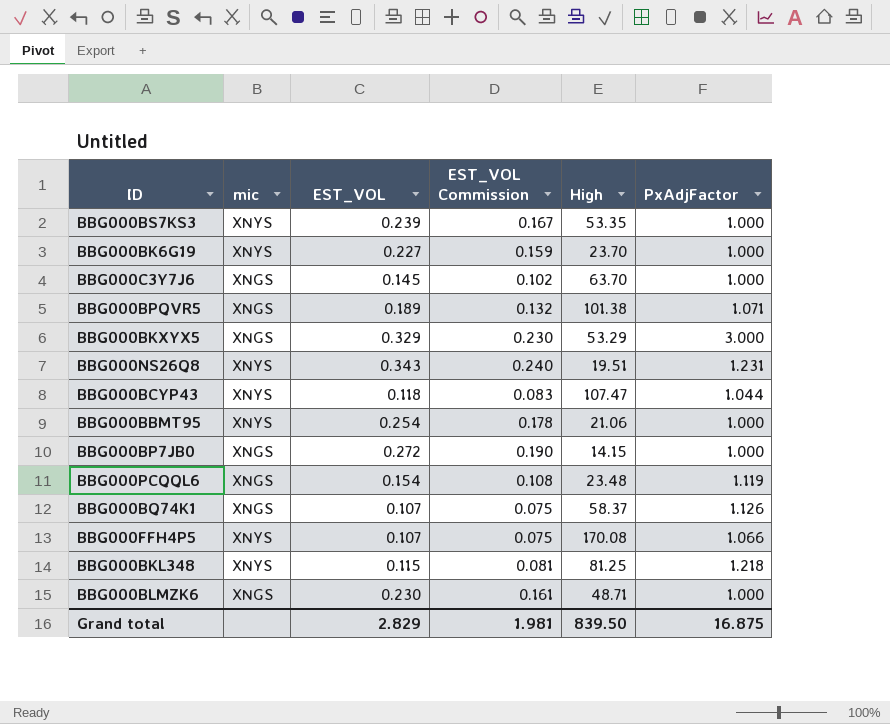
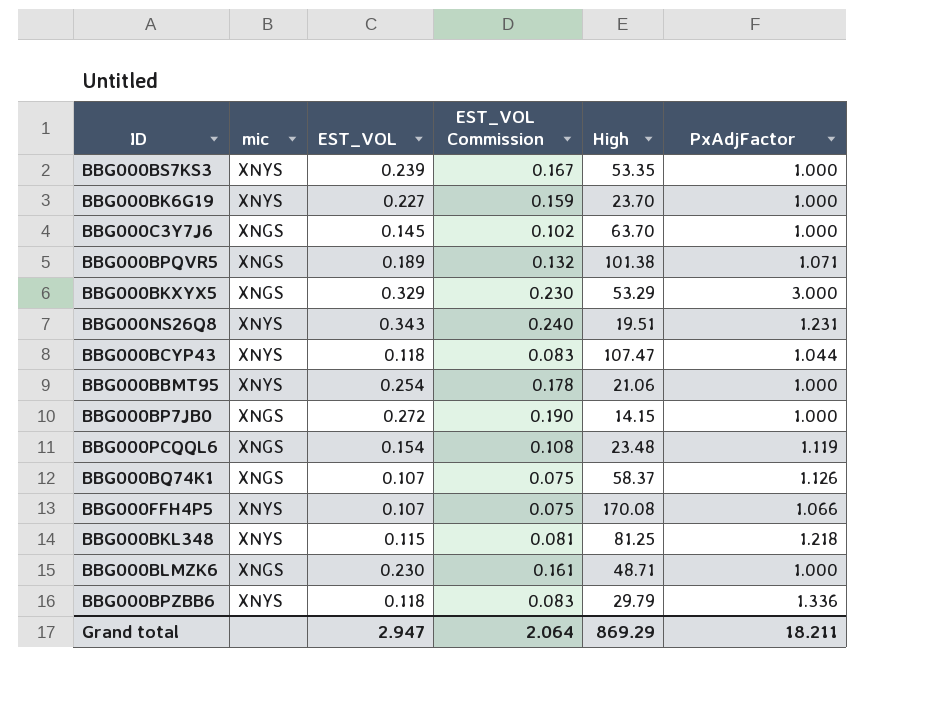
row BBG000BPZBB6: none -> XNYS | 0.118 | 0.083 | 29.79 | 1.336
Grand total | EST_VOL: 2.829 -> 2.947
Grand total | EST_VOL Commission: 1.981 -> 2.064
Grand total | High: 839.50 -> 869.29
Grand total | PxAdjFactor: 16.875 -> 18.211

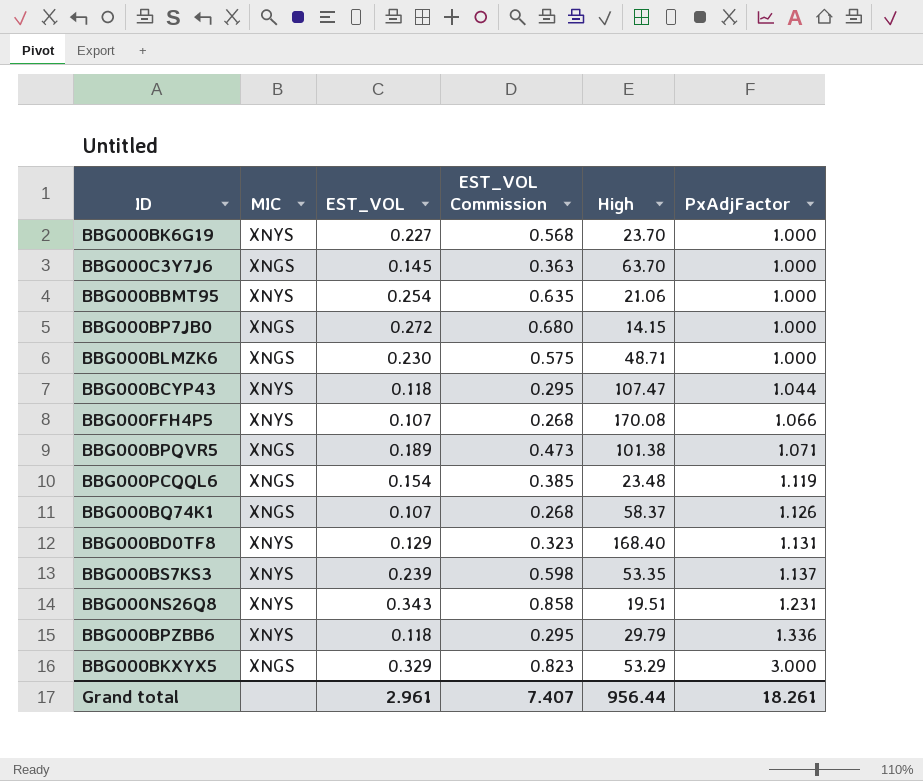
row order: none -> PxAdjFactor ascending
column name: mic -> MIC
column EST_VOL Commission | formula: [EST_VOL] * 0.7 -> [EST_VOL] * 2.5
row BBG000BKL348: XNYS | 0.115 | 0.081 | 81.25 | 1.218 -> none
row BBG000BD0TF8: none -> XNYS | 0.129 | 0.323 | 168.40 | 1.131
BBG000BS7KS3 | PxAdjFactor: 1.000 -> 1.137
Grand total | EST_VOL: 2.947 -> 2.961
Grand total | EST_VOL Commission: 2.064 -> 7.407
Grand total | High: 869.29 -> 956.44
Grand total | PxAdjFactor: 18.211 -> 18.261

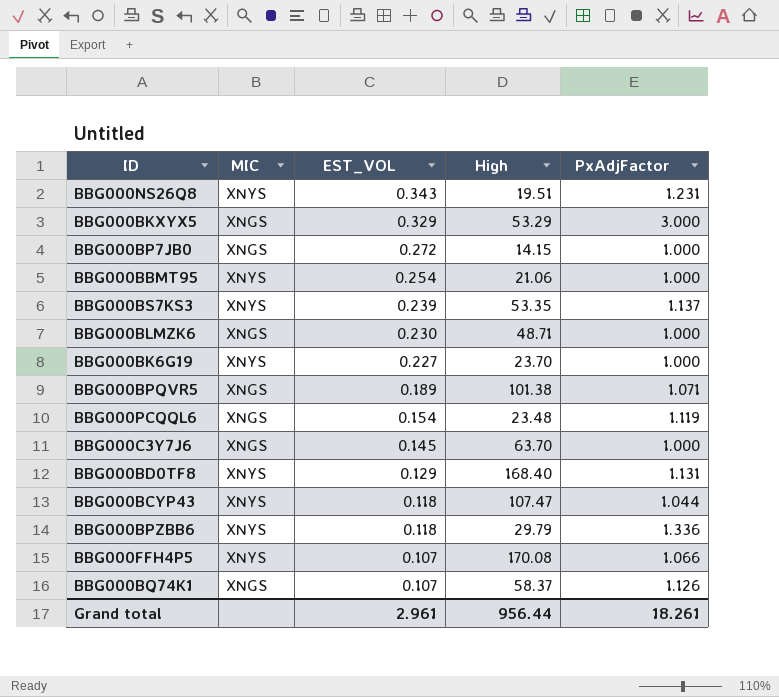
row order: PxAdjFactor ascending -> EST_VOL descending
column EST_VOL Commission | formula: [EST_VOL] * 2.5 -> none

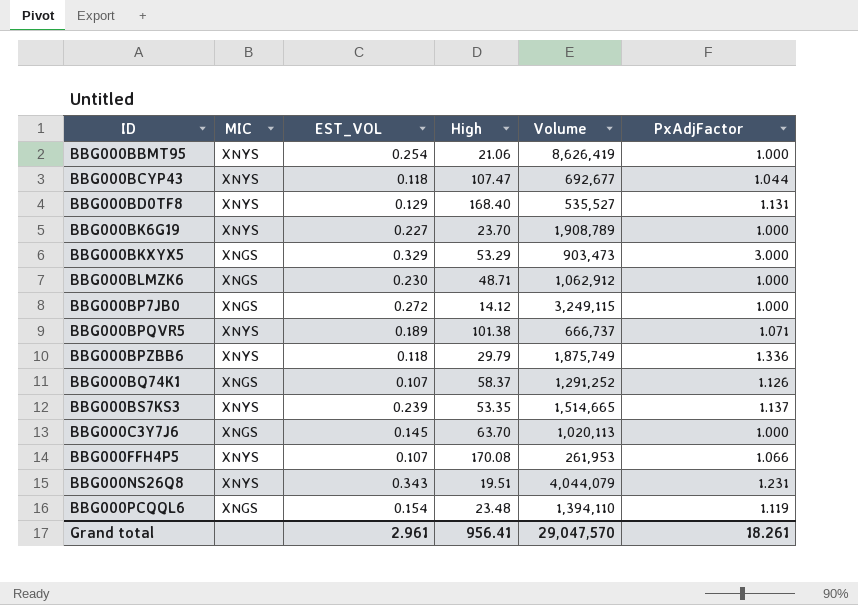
row order: EST_VOL descending -> ID ascending
column Volume | position: none -> 5
BBG000BP7JB0 | High: 14.15 -> 14.12
BBG000BPQVR5 | MIC: XNGS -> XNYS
Grand total | High: 956.44 -> 956.41

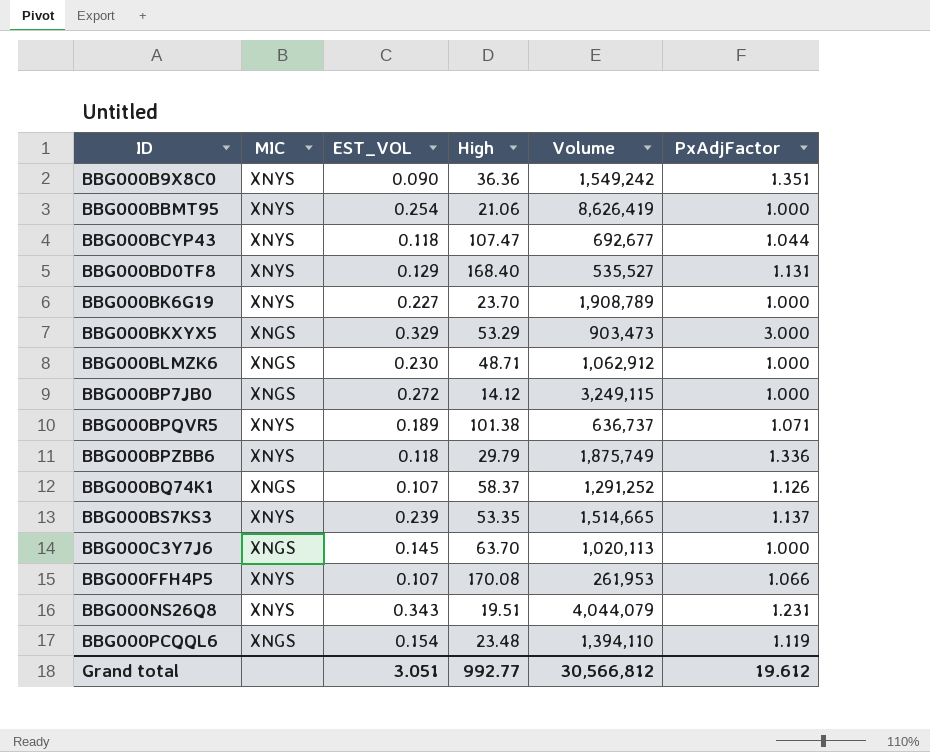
row BBG000B9X8C0: none -> XNYS | 0.090 | 36.36 | 1,549,242 | 1.351
BBG000BPQVR5 | Volume: 666,737 -> 636,737
Grand total | EST_VOL: 2.961 -> 3.051
Grand total | High: 956.41 -> 992.77
Grand total | Volume: 29,047,570 -> 30,566,812
Grand total | PxAdjFactor: 18.261 -> 19.612

